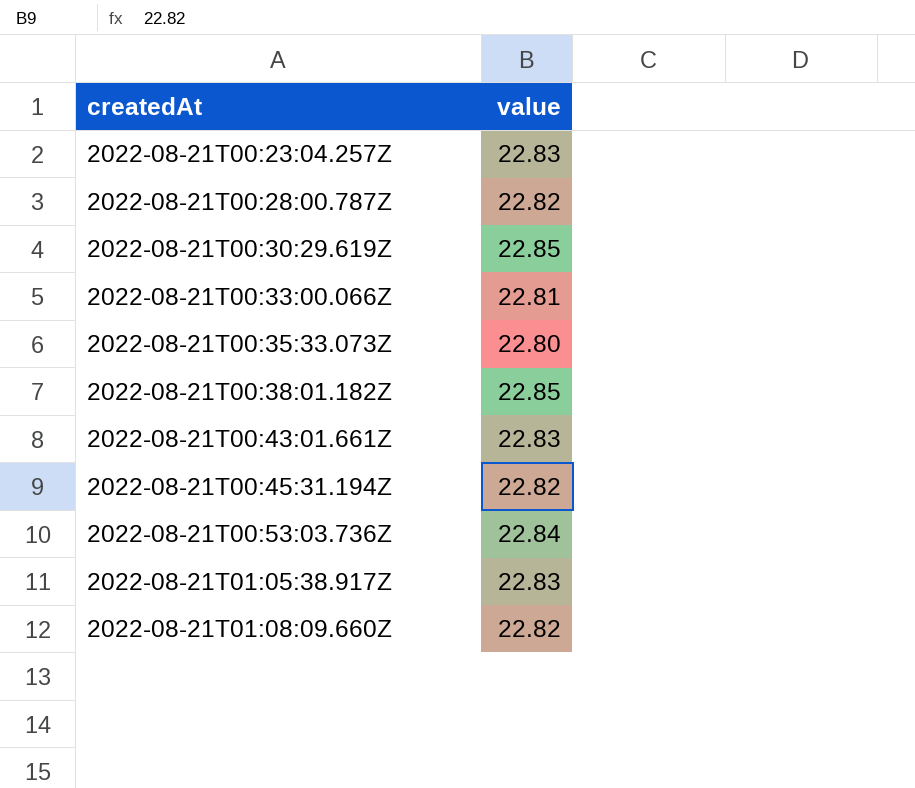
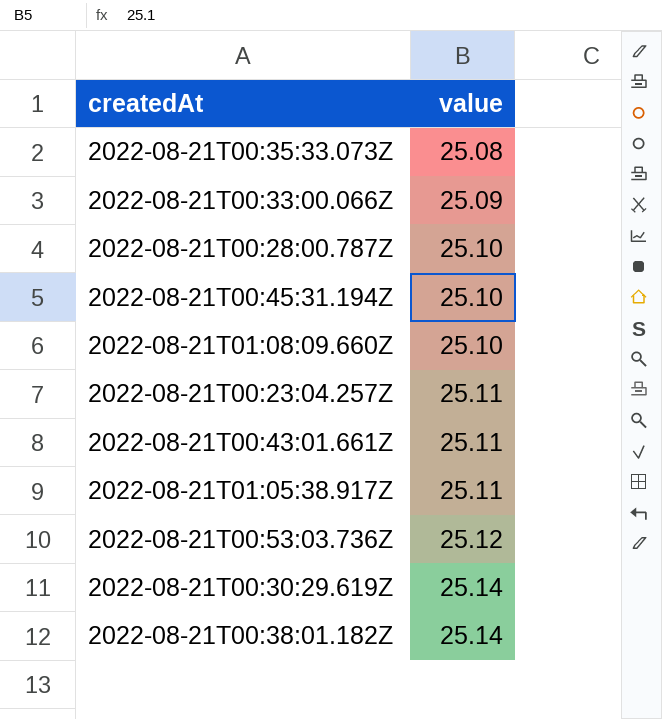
row order: createdAt ascending -> value ascending
2022-08-21T00:35:33.073Z | value: 22.80 -> 25.08
2022-08-21T00:33:00.066Z | value: 22.81 -> 25.09
2022-08-21T00:28:00.787Z | value: 22.82 -> 25.10
2022-08-21T00:45:31.194Z | value: 22.82 -> 25.10
2022-08-21T01:08:09.660Z | value: 22.82 -> 25.10
2022-08-21T00:23:04.257Z | value: 22.83 -> 25.11
2022-08-21T00:43:01.661Z | value: 22.83 -> 25.11
2022-08-21T01:05:38.917Z | value: 22.83 -> 25.11
2022-08-21T00:53:03.736Z | value: 22.84 -> 25.12
2022-08-21T00:30:29.619Z | value: 22.85 -> 25.14
2022-08-21T00:38:01.182Z | value: 22.85 -> 25.14

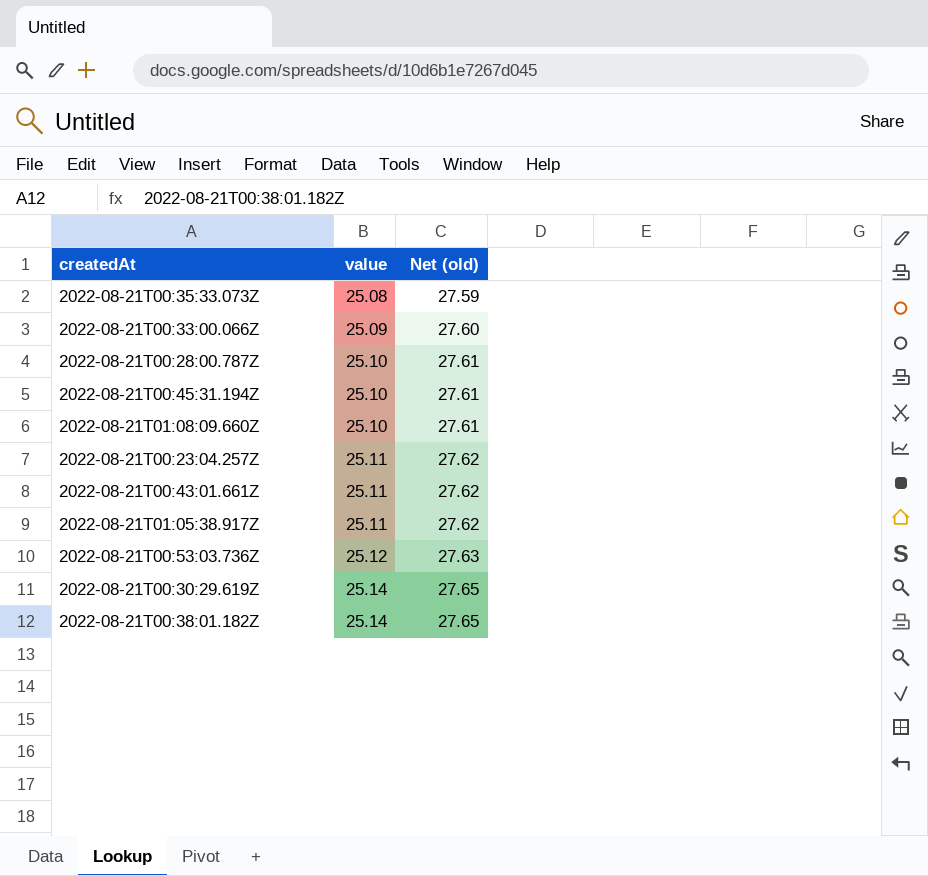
column Net (old) | formula: none -> [value] * 1.1

